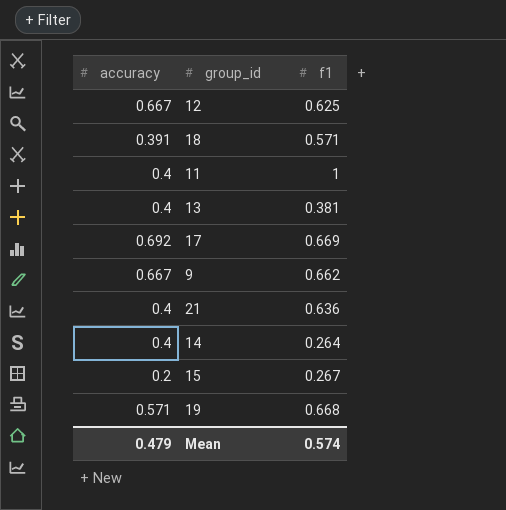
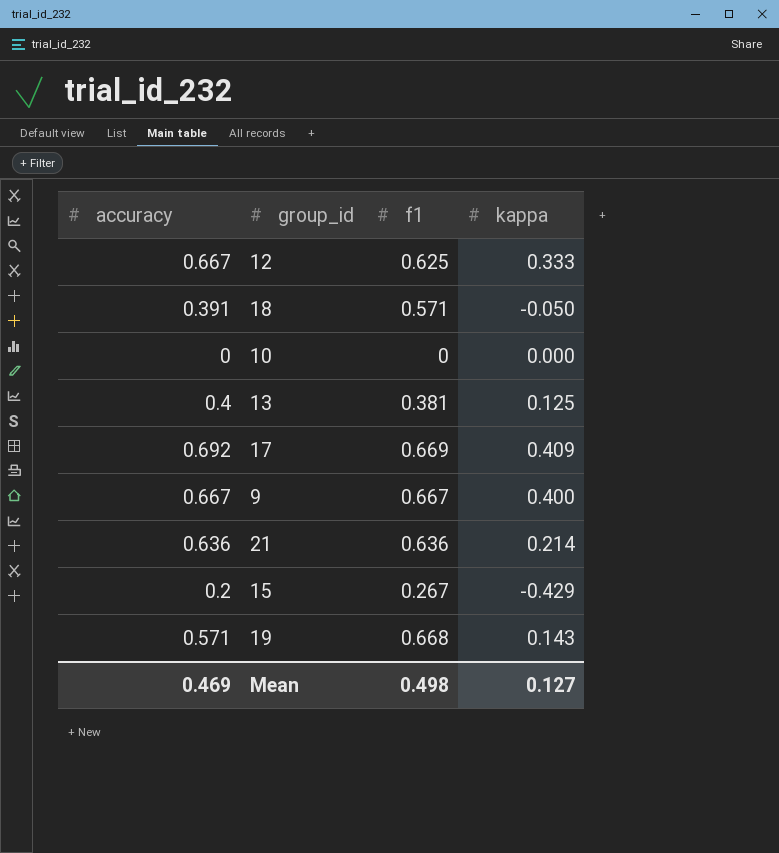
column kappa | position: none -> 4
row 11: 0.4 | 1 -> none
row 14: 0.4 | 0.264 -> none
row 10: none -> 0 | 0 | 0.000
9 | f1: 0.662 -> 0.667
21 | accuracy: 0.4 -> 0.636
Mean | accuracy: 0.479 -> 0.469
Mean | f1: 0.574 -> 0.498

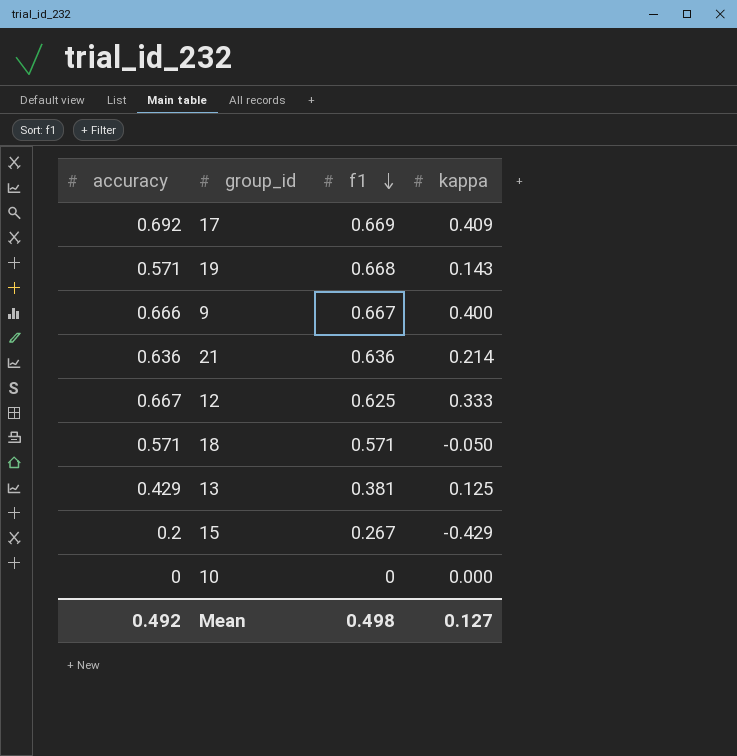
row order: none -> f1 descending
9 | accuracy: 0.667 -> 0.666
18 | accuracy: 0.391 -> 0.571
13 | accuracy: 0.4 -> 0.429
Mean | accuracy: 0.469 -> 0.492

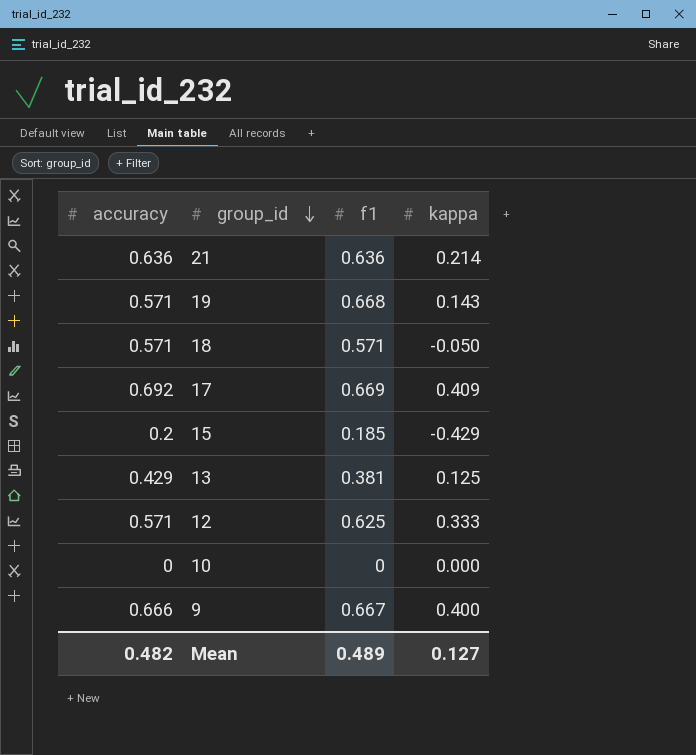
row order: f1 descending -> group_id descending
15 | f1: 0.267 -> 0.185
12 | accuracy: 0.667 -> 0.571
Mean | accuracy: 0.492 -> 0.482
Mean | f1: 0.498 -> 0.489

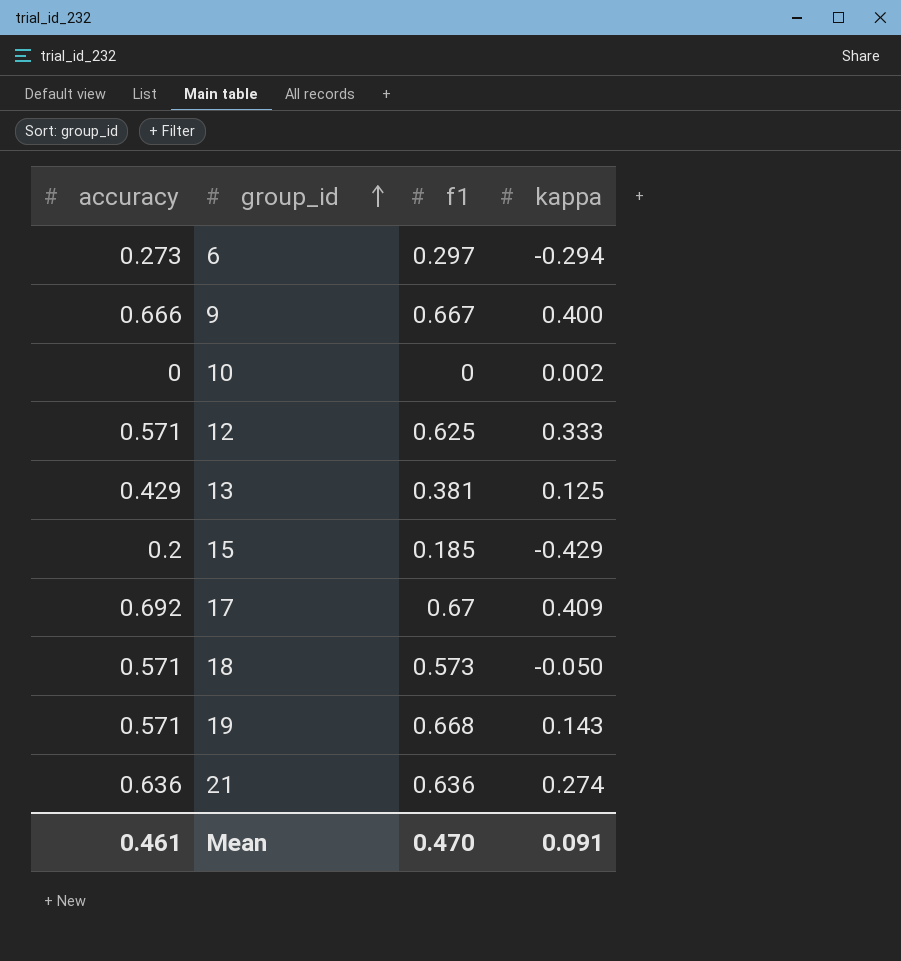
row order: group_id descending -> group_id ascending
row 6: none -> 0.273 | 0.297 | -0.294
10 | kappa: 0.000 -> 0.002
17 | f1: 0.669 -> 0.67
18 | f1: 0.571 -> 0.573
21 | kappa: 0.214 -> 0.274
Mean | accuracy: 0.482 -> 0.461
Mean | f1: 0.489 -> 0.470
Mean | kappa: 0.127 -> 0.091

